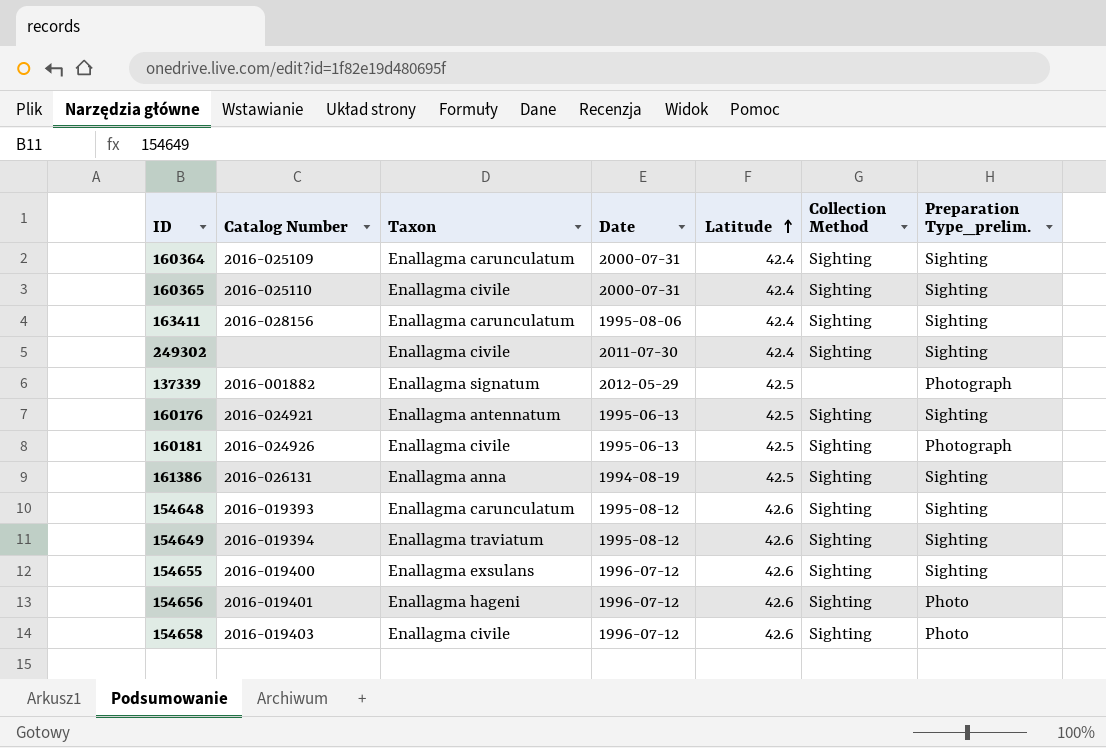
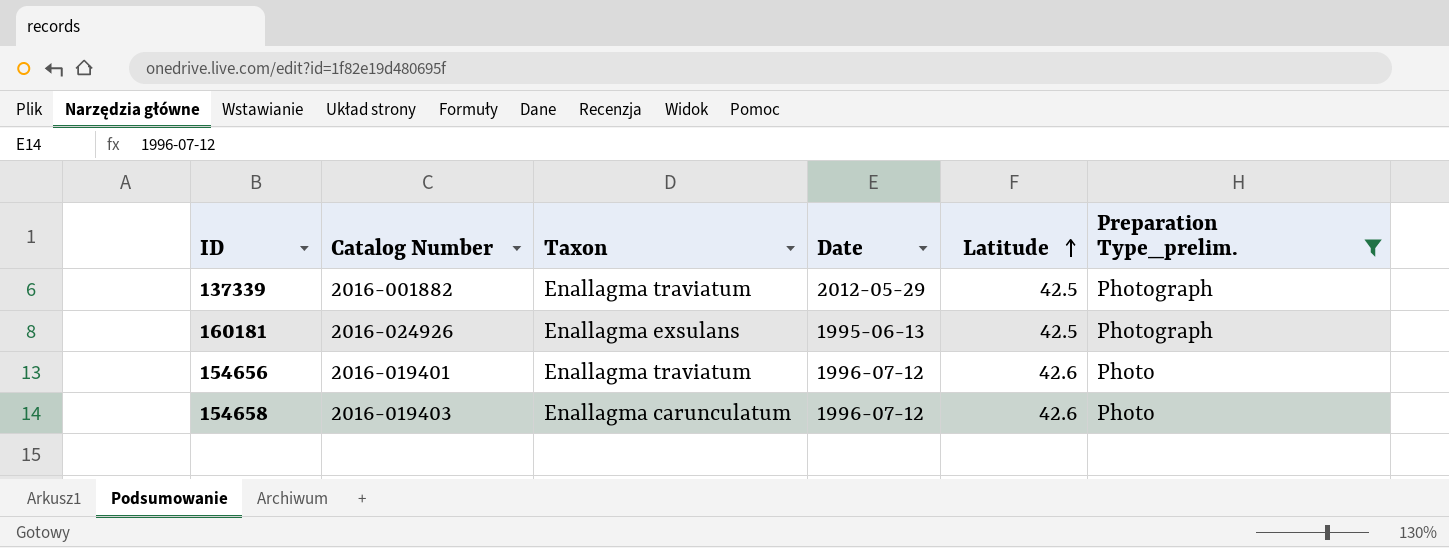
filter: none -> Preparation Type_prelim. != Sighting
column Collection Method | position: 6 -> none
137339 | Taxon: Enallagma signatum -> Enallagma traviatum
160181 | Taxon: Enallagma civile -> Enallagma exsulans
154656 | Taxon: Enallagma hageni -> Enallagma traviatum
154658 | Taxon: Enallagma civile -> Enallagma carunculatum

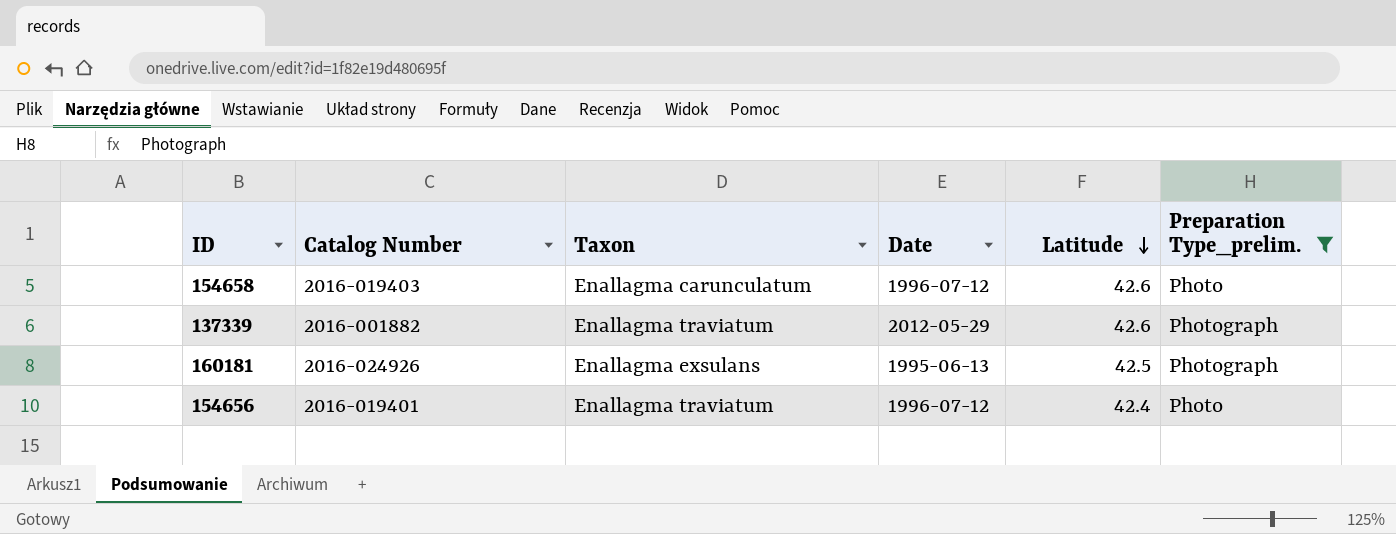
row order: Latitude ascending -> Latitude descending
137339 | Latitude: 42.5 -> 42.6
154656 | Latitude: 42.6 -> 42.4

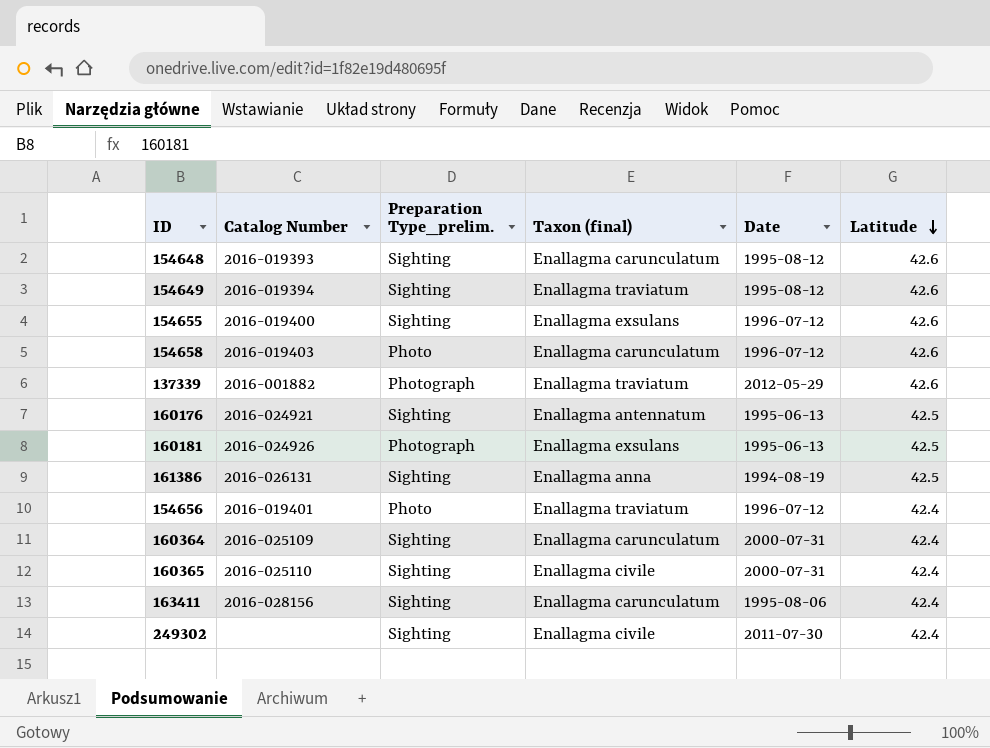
filter: Preparation Type_prelim. != Sighting -> none
column Preparation Type_prelim. | position: 6 -> 3
column name: Taxon -> Taxon (final)

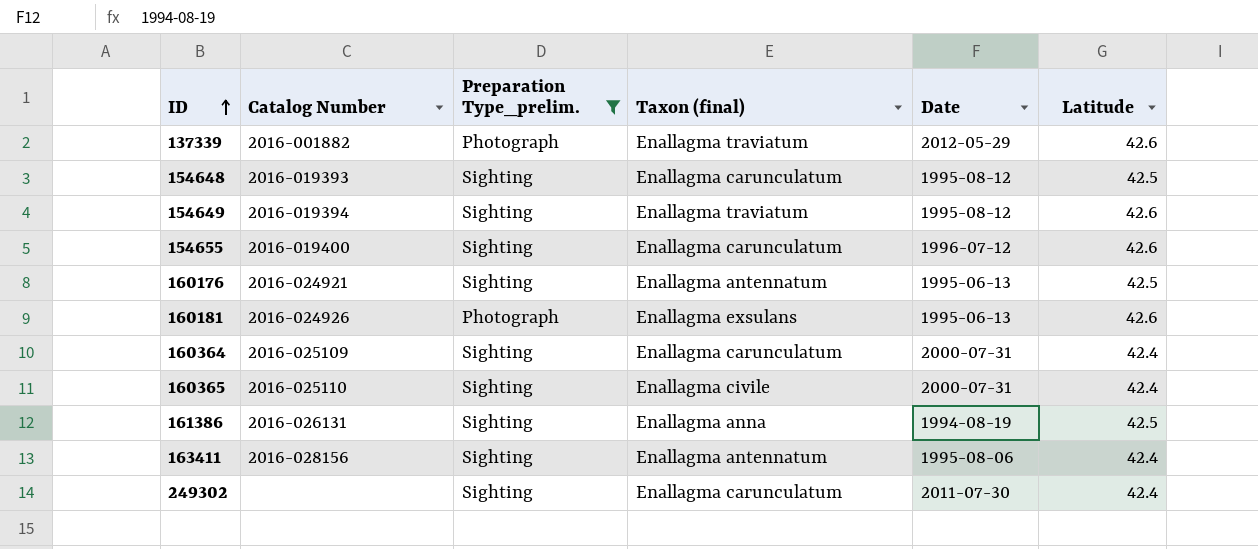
filter: none -> Preparation Type_prelim. != Photo
row order: Latitude descending -> ID ascending
154648 | Latitude: 42.6 -> 42.5
154655 | Taxon (final): Enallagma exsulans -> Enallagma carunculatum
160181 | Latitude: 42.5 -> 42.6
163411 | Taxon (final): Enallagma carunculatum -> Enallagma antennatum
249302 | Taxon (final): Enallagma civile -> Enallagma carunculatum

